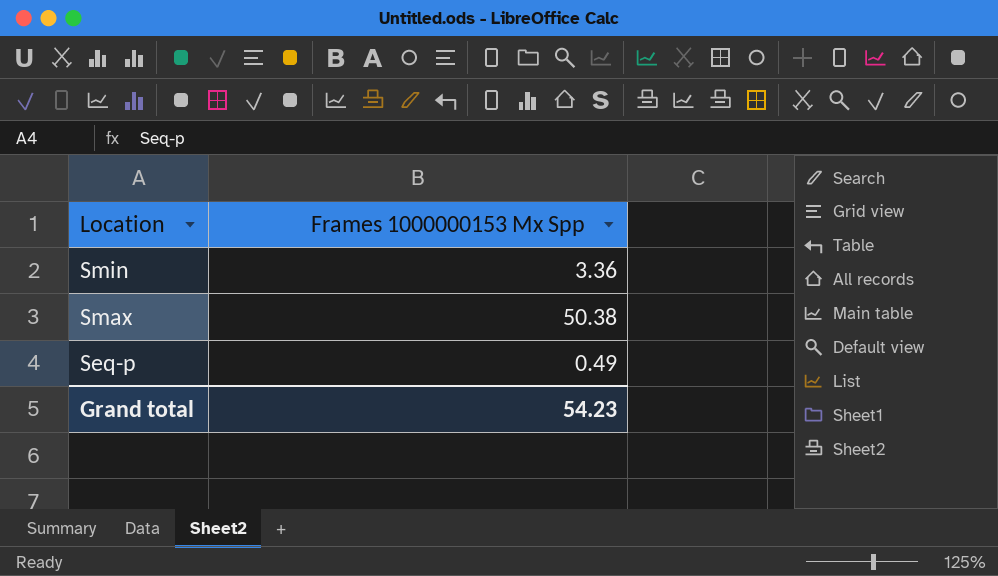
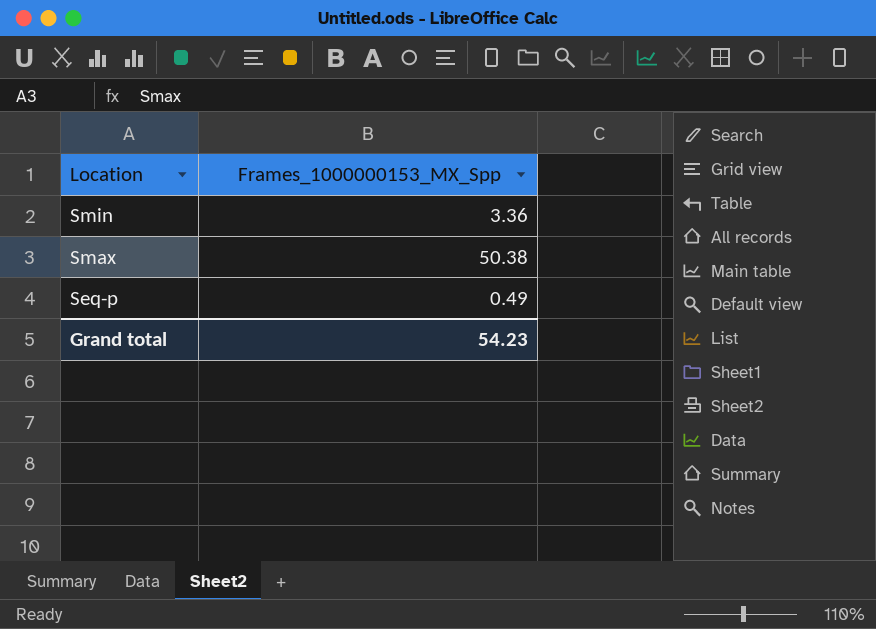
column name: Frames 1000000153 Mx Spp -> Frames_1000000153_MX_Spp

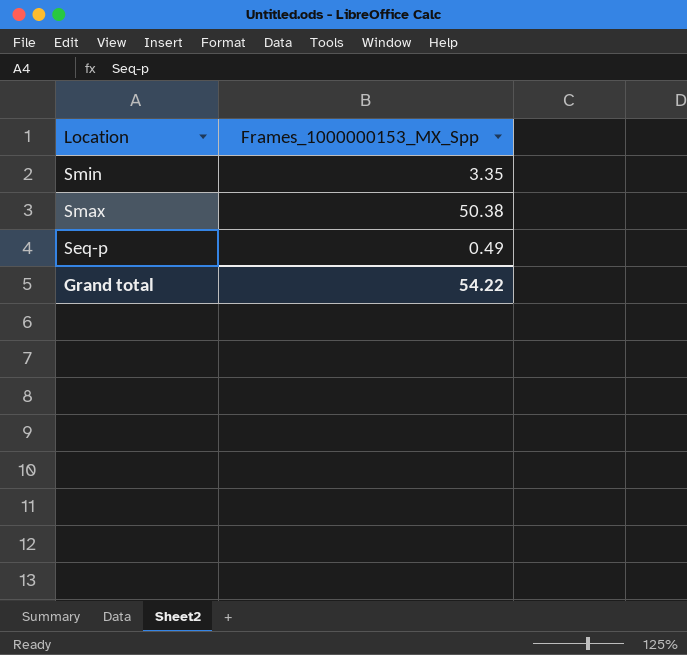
Smin | Frames_1000000153_MX_Spp: 3.36 -> 3.35
Grand total | Frames_1000000153_MX_Spp: 54.23 -> 54.22

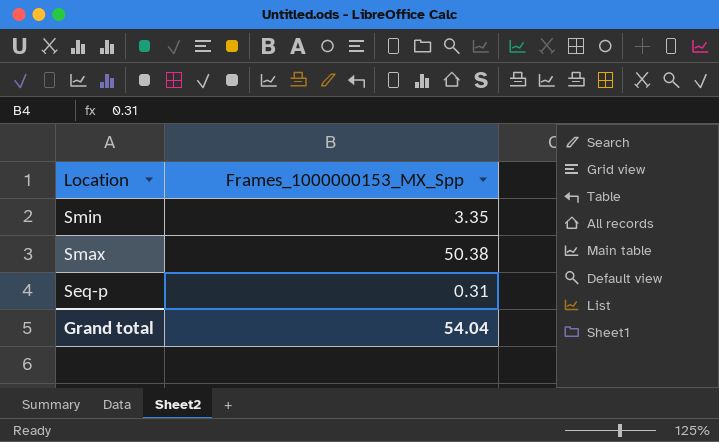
Seq-p | Frames_1000000153_MX_Spp: 0.49 -> 0.31
Grand total | Frames_1000000153_MX_Spp: 54.22 -> 54.04

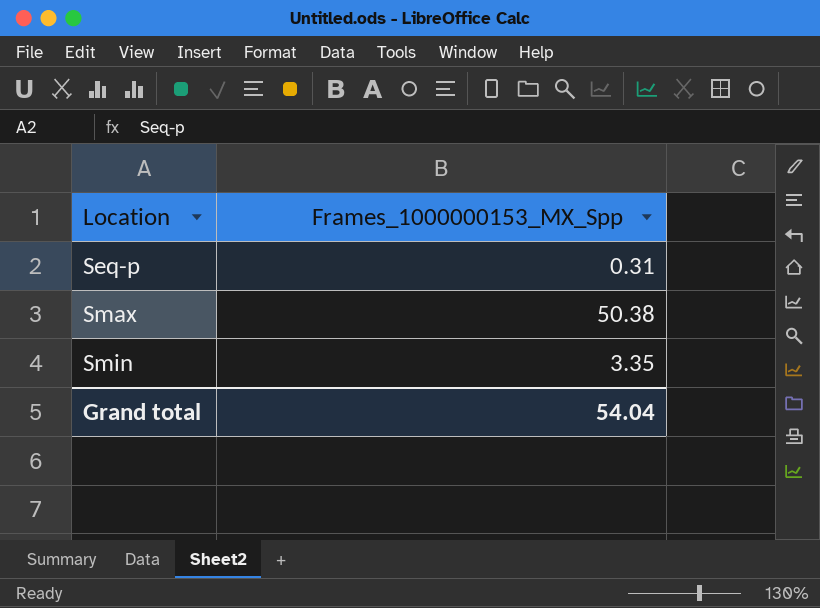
row order: Location descending -> Location ascending

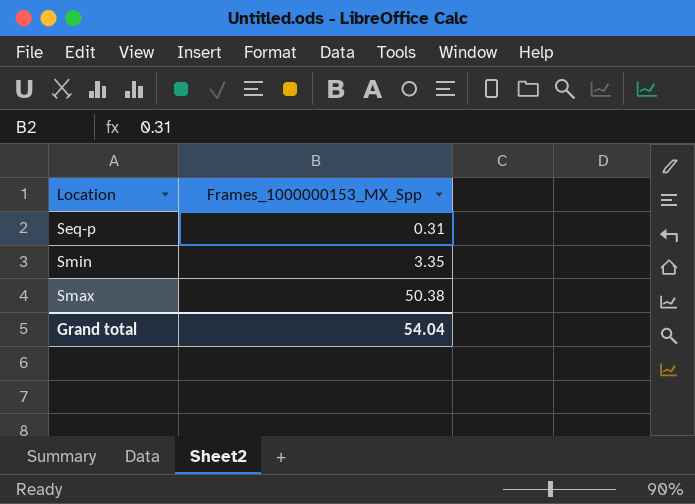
row order: Location ascending -> Frames_1000000153_MX_Spp ascending

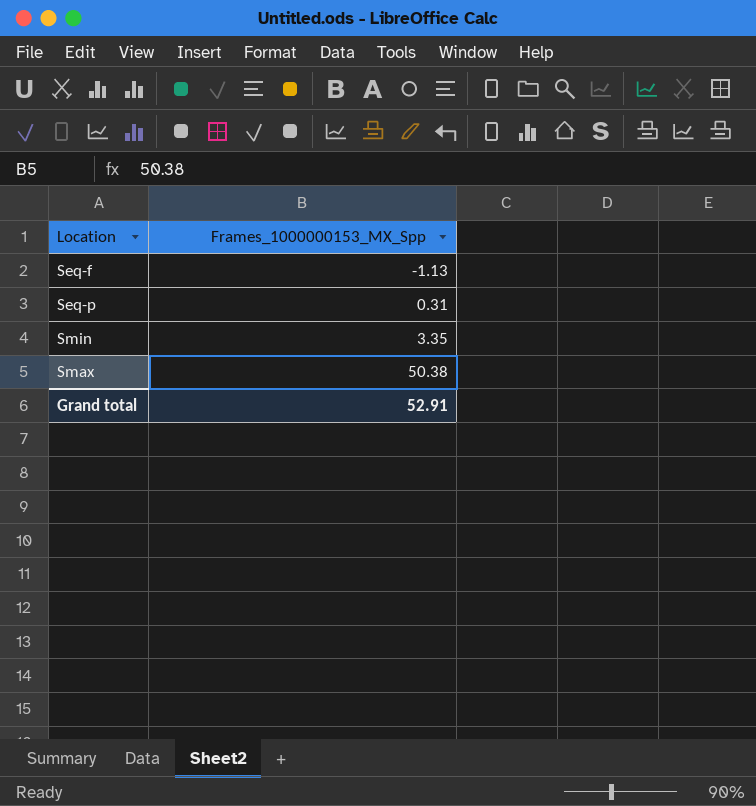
row Seq-f: none -> -1.13
Grand total | Frames_1000000153_MX_Spp: 54.04 -> 52.91

